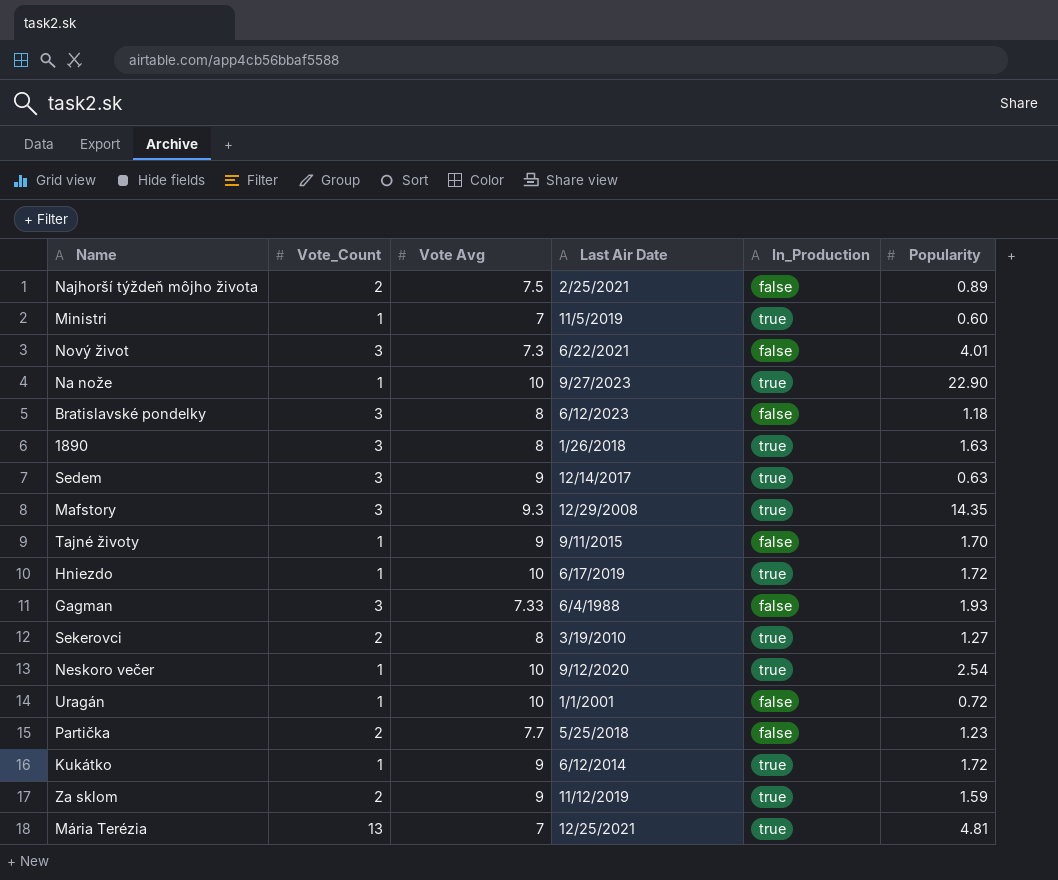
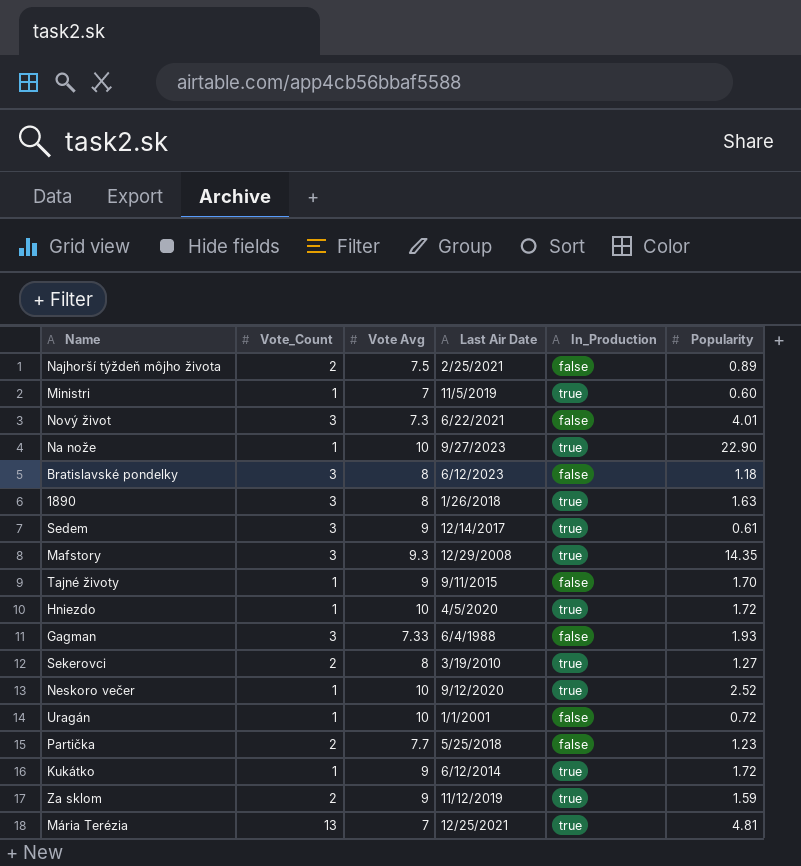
Sedem | Popularity: 0.63 -> 0.61
Hniezdo | Last Air Date: 6/17/2019 -> 4/5/2020
Neskoro večer | Popularity: 2.54 -> 2.52

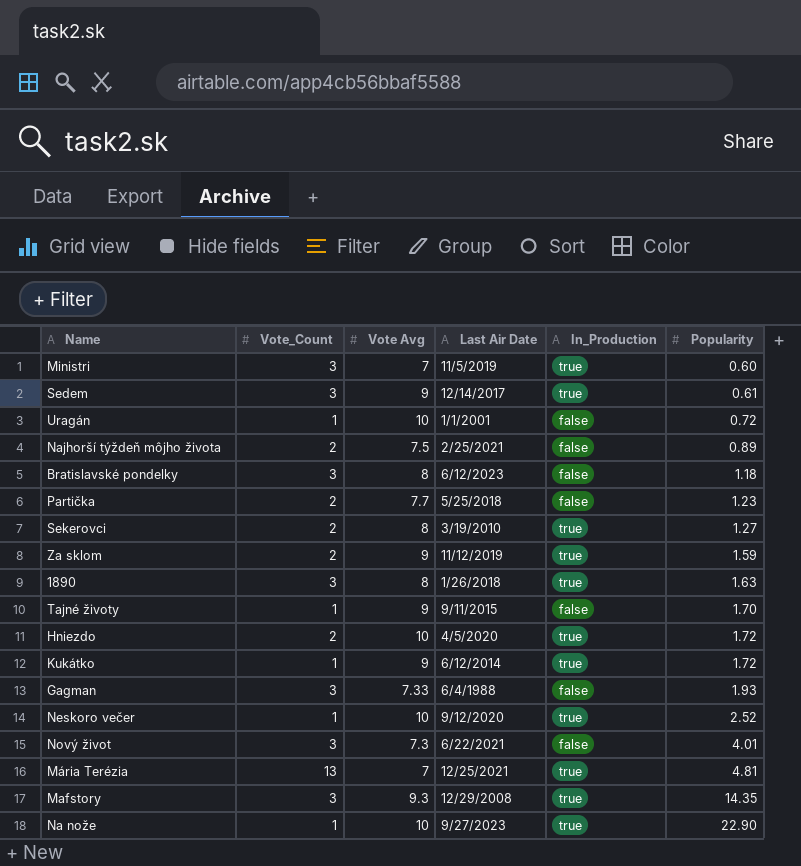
row order: none -> Popularity ascending
Ministri | Vote_Count: 1 -> 3
Hniezdo | Vote_Count: 1 -> 2

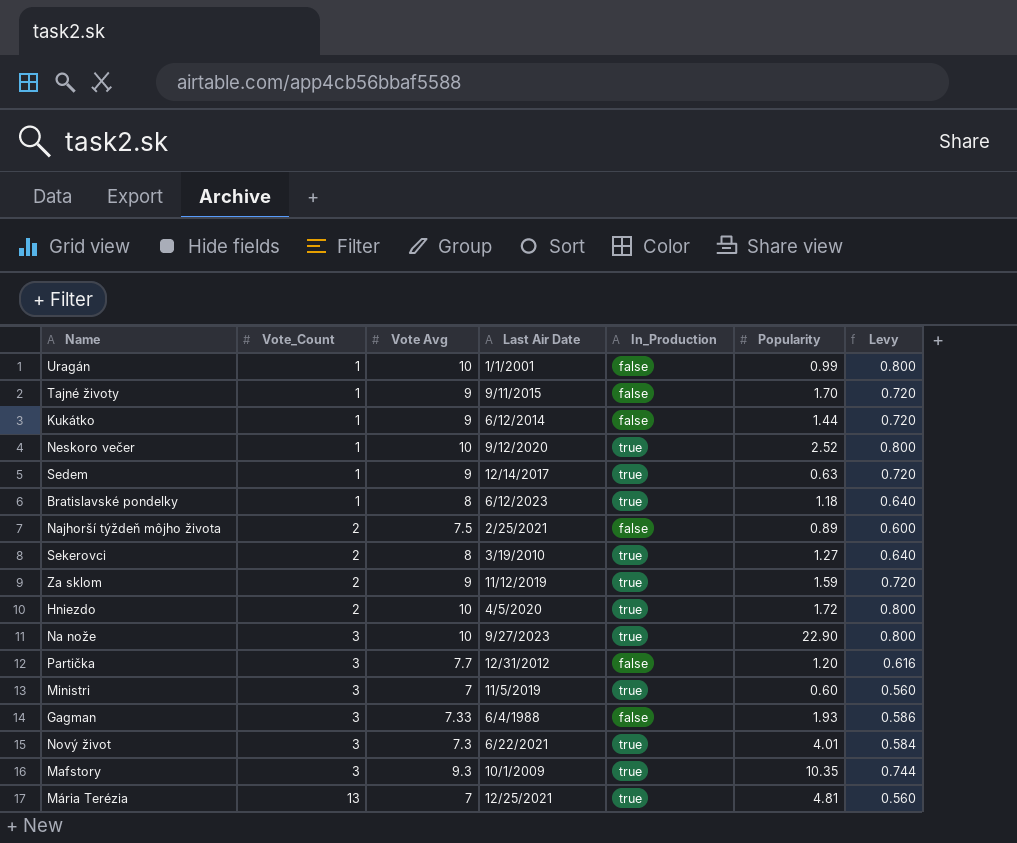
row order: Popularity ascending -> Vote_Count ascending
column Levy | formula: none -> [Vote Avg] * 0.08
row 1890: 3 | 8 | 1/26/2018 | true | 1.63 -> none
Uragán | Popularity: 0.72 -> 0.99
Kukátko | In_Production: true -> false
Kukátko | Popularity: 1.72 -> 1.44
Sedem | Vote_Count: 3 -> 1
Sedem | Popularity: 0.61 -> 0.63
Bratislavské pondelky | Vote_Count: 3 -> 1
Bratislavské pondelky | In_Production: false -> true
Na nože | Vote_Count: 1 -> 3
Partička | Vote_Count: 2 -> 3
Partička | Last Air Date: 5/25/2018 -> 12/31/2012
Partička | Popularity: 1.23 -> 1.20
Nový život | In_Production: false -> true
Mafstory | Last Air Date: 12/29/2008 -> 10/1/2009
Mafstory | Popularity: 14.35 -> 10.35

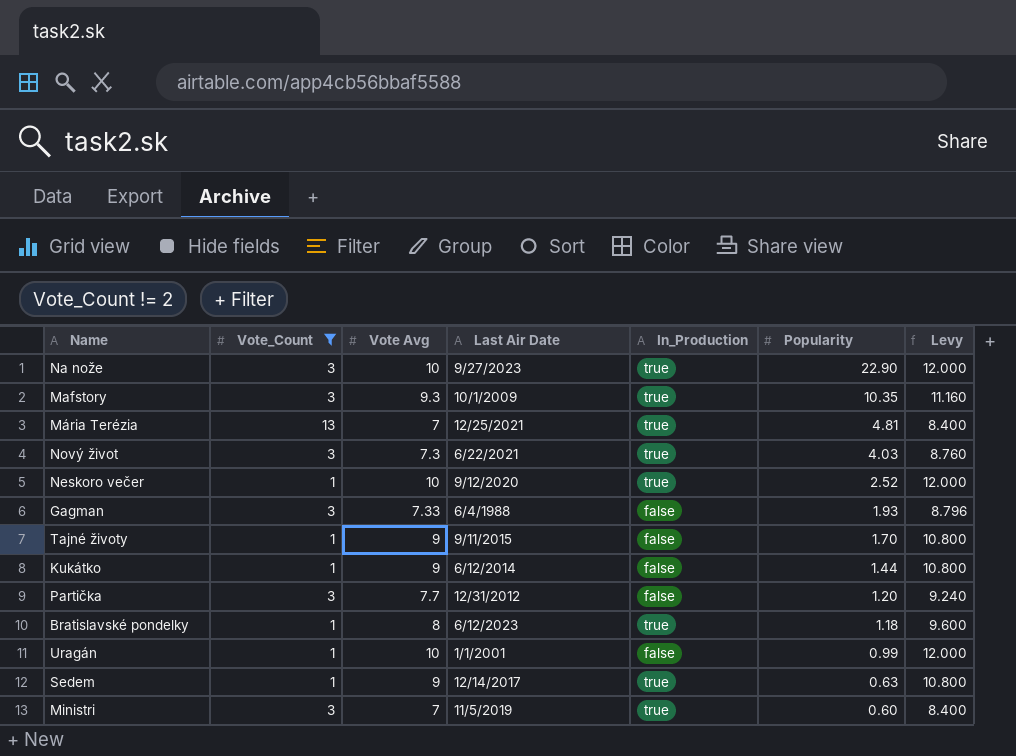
filter: none -> Vote_Count != 2
row order: Vote_Count ascending -> Popularity descending
column Levy | formula: [Vote Avg] * 0.08 -> [Vote Avg] * 1.2
Nový život | Popularity: 4.01 -> 4.03

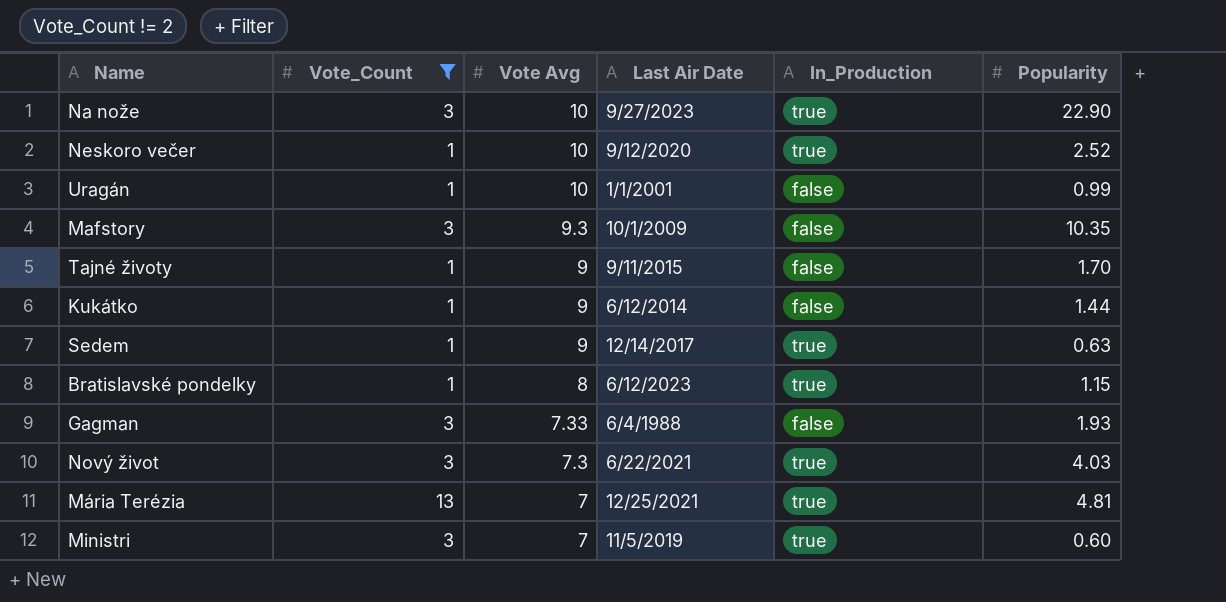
row order: Popularity descending -> Vote Avg descending
column Levy | formula: [Vote Avg] * 1.2 -> none
row Partička: 3 | 7.7 | 12/31/2012 | false | 1.20 | 9.240 -> none
Mafstory | In_Production: true -> false
Bratislavské pondelky | Popularity: 1.18 -> 1.15

